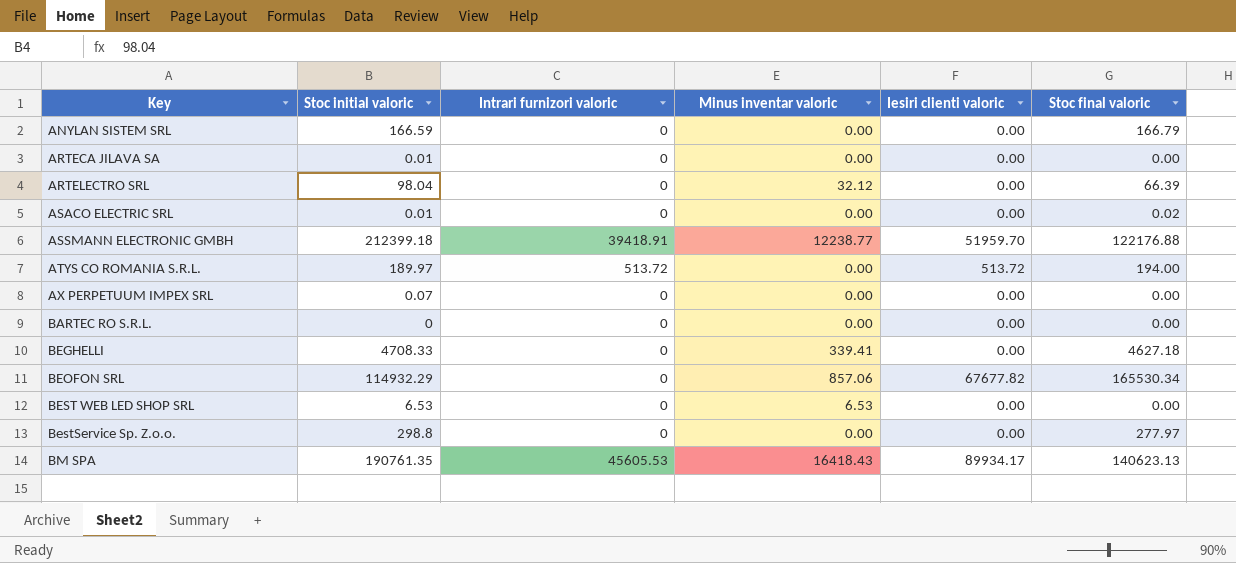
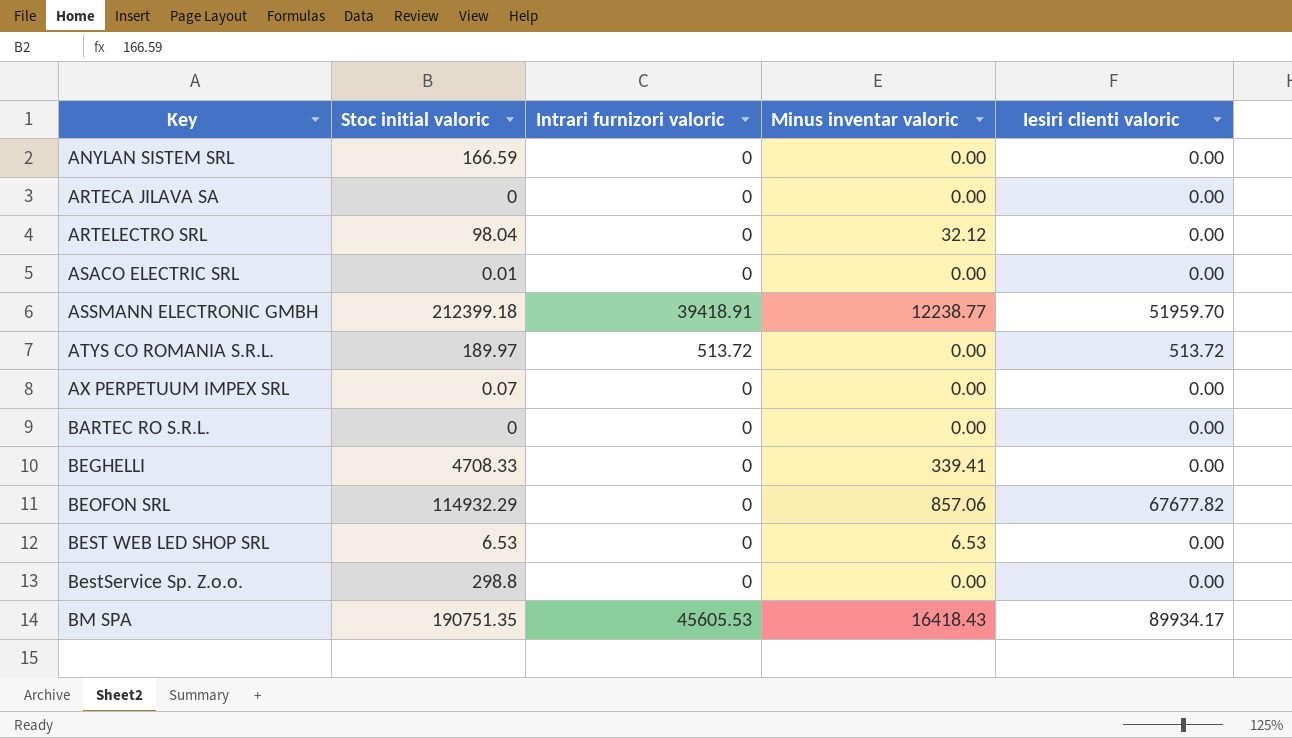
column Stoc final valoric | position: 6 -> none
ARTECA JILAVA SA | Stoc initial valoric: 0.01 -> 0
BM SPA | Stoc initial valoric: 190761.35 -> 190751.35

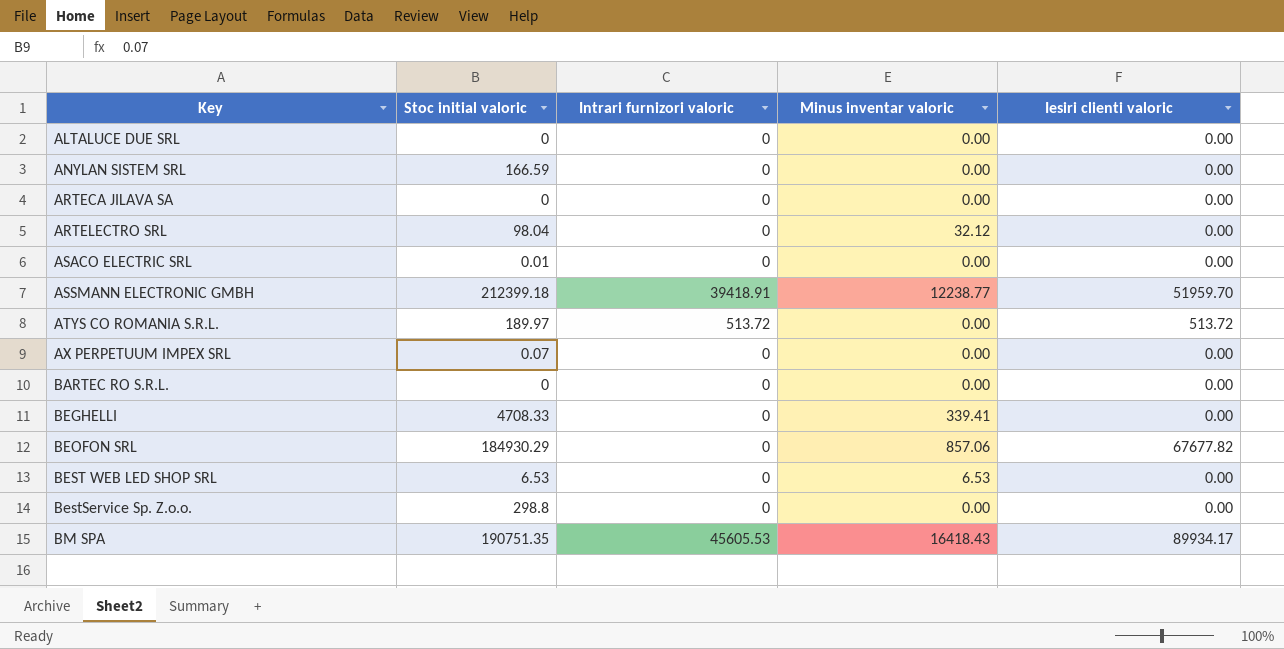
row ALTALUCE DUE SRL: none -> 0 | 0 | 0.00 | 0.00
BEOFON SRL | Stoc initial valoric: 114932.29 -> 184930.29

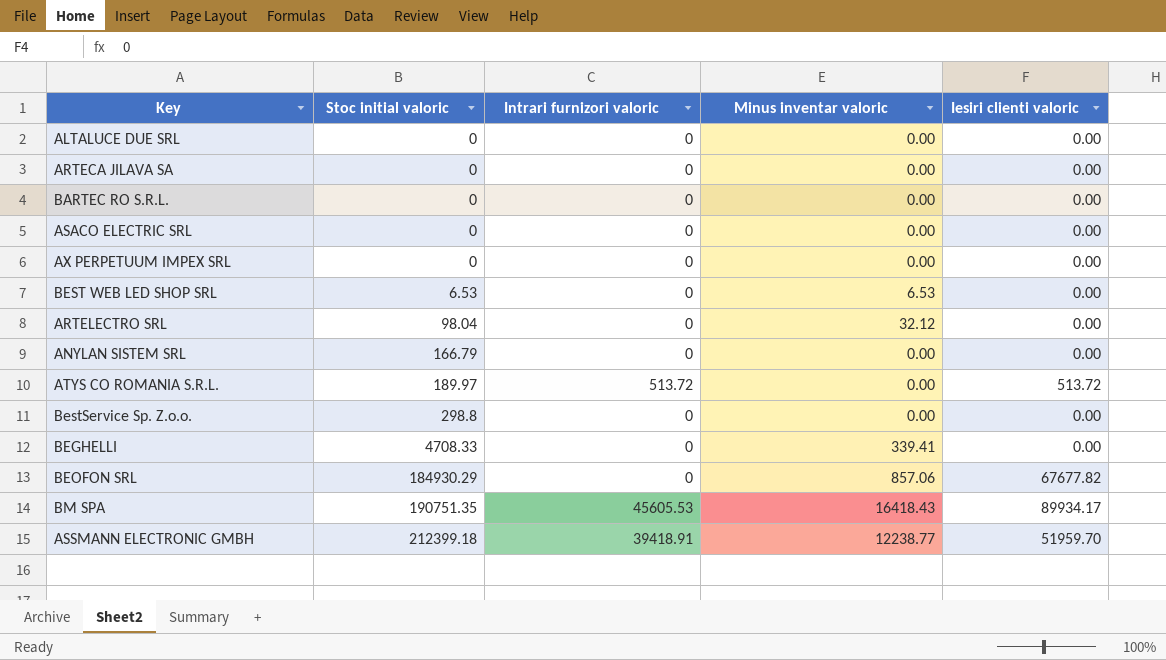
row order: Key ascending -> Stoc initial valoric ascending
ASACO ELECTRIC SRL | Stoc initial valoric: 0.01 -> 0
AX PERPETUUM IMPEX SRL | Stoc initial valoric: 0.07 -> 0
ANYLAN SISTEM SRL | Stoc initial valoric: 166.59 -> 166.79

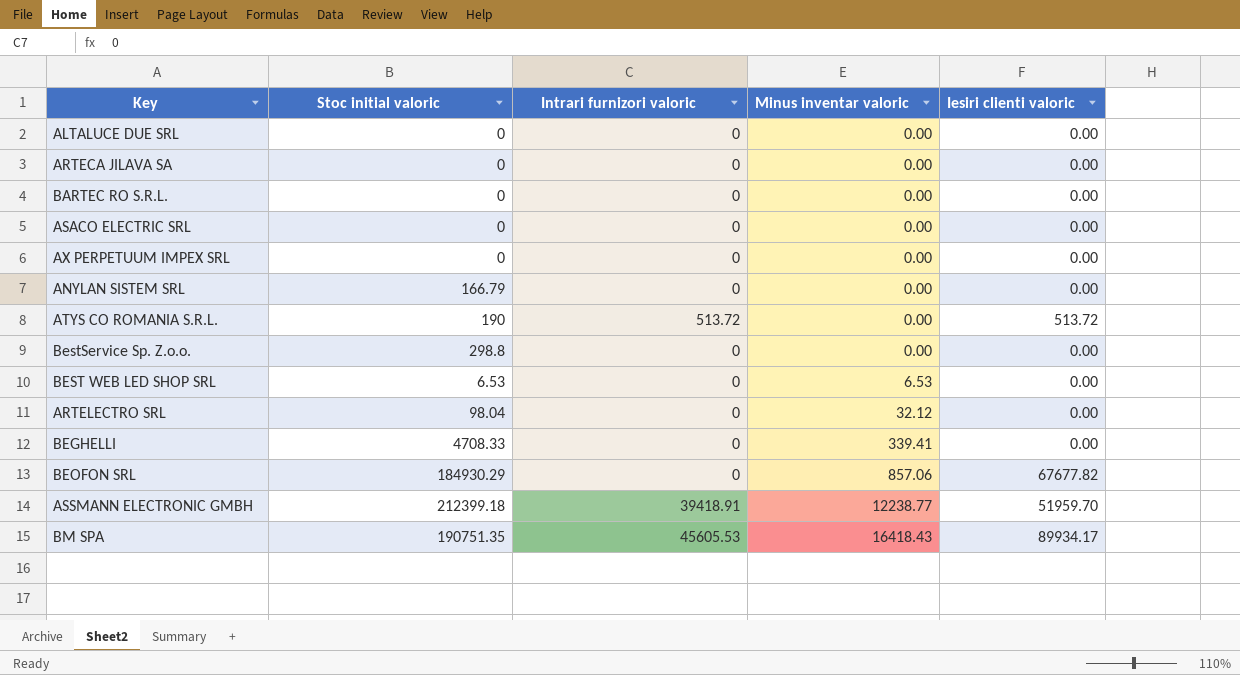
row order: Stoc initial valoric ascending -> Minus inventar valoric ascending
ATYS CO ROMANIA S.R.L. | Stoc initial valoric: 189.97 -> 190

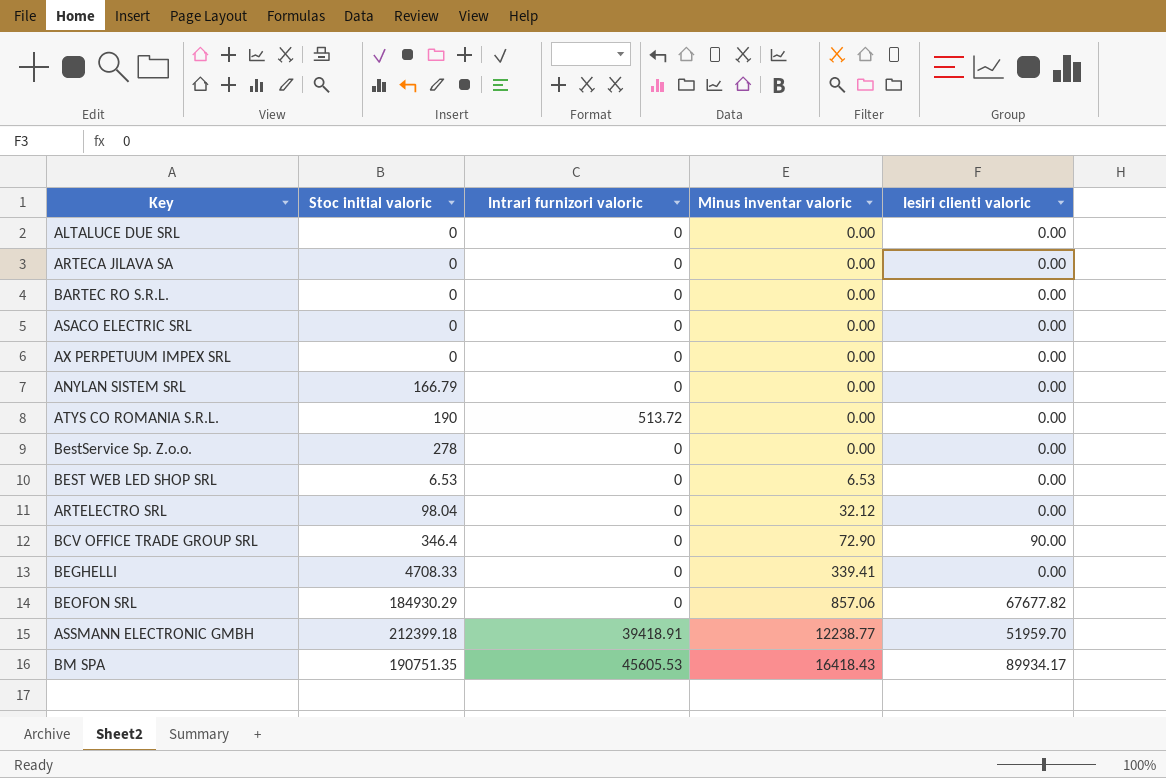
ATYS CO ROMANIA S.R.L. | Iesiri clienti valoric: 513.72 -> 0.00
BestService Sp. Z.o.o. | Stoc initial valoric: 298.8 -> 278
row BCV OFFICE TRADE GROUP SRL: none -> 346.4 | 0 | 72.90 | 90.00

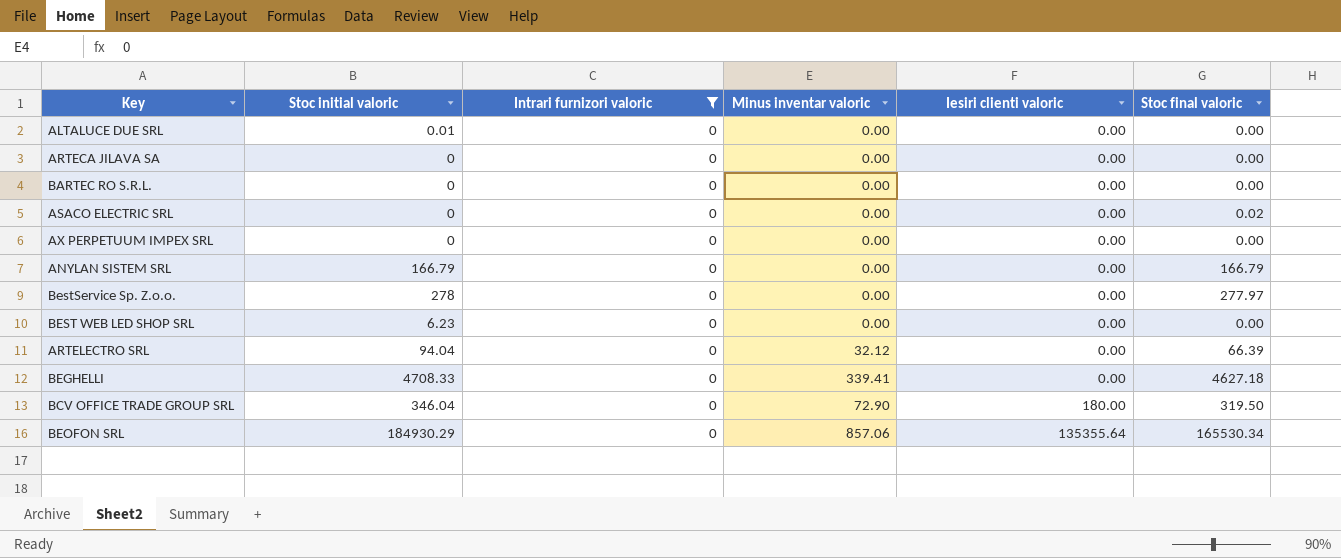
filter: none -> Intrari furnizori valoric = 0
row order: Minus inventar valoric ascending -> Iesiri clienti valoric ascending
column Stoc final valoric | position: none -> 6
ALTALUCE DUE SRL | Stoc initial valoric: 0 -> 0.01
BEST WEB LED SHOP SRL | Stoc initial valoric: 6.53 -> 6.23
BEST WEB LED SHOP SRL | Minus inventar valoric: 6.53 -> 0.00
ARTELECTRO SRL | Stoc initial valoric: 98.04 -> 94.04
BCV OFFICE TRADE GROUP SRL | Stoc initial valoric: 346.4 -> 346.04
BCV OFFICE TRADE GROUP SRL | Iesiri clienti valoric: 90.00 -> 180.00
BEOFON SRL | Iesiri clienti valoric: 67677.82 -> 135355.64

